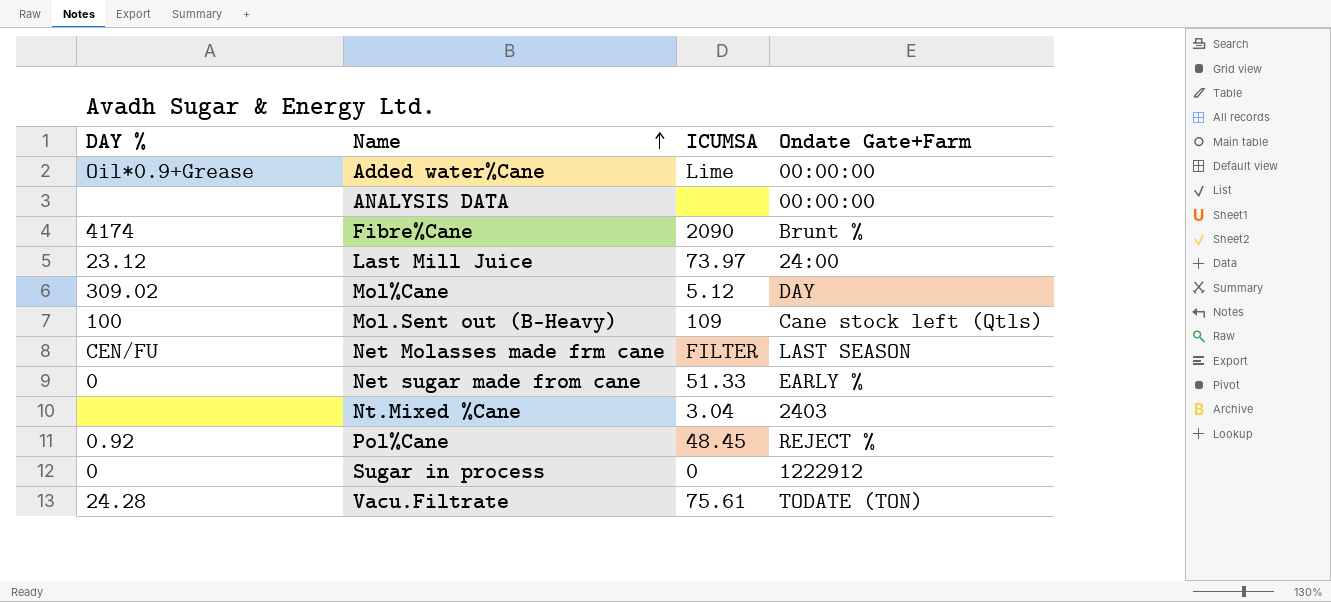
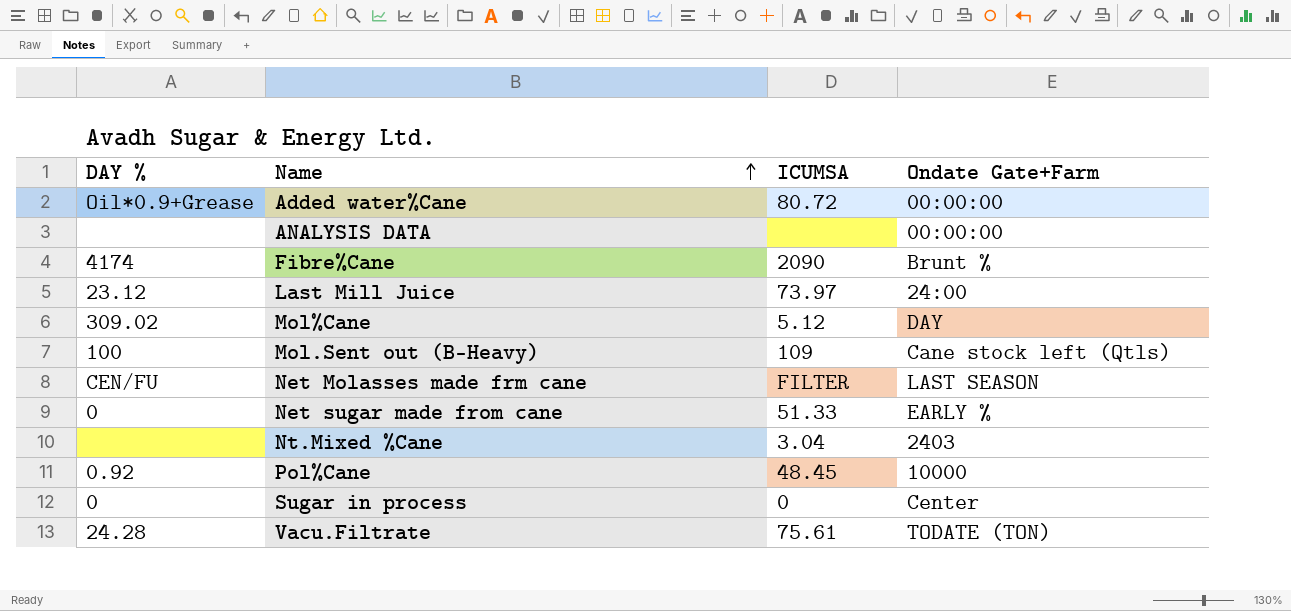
Added water%Cane | ICUMSA: Lime -> 80.72
Pol%Cane | Ondate Gate+Farm: REJECT % -> 10000
Sugar in process | Ondate Gate+Farm: 1222912 -> Center

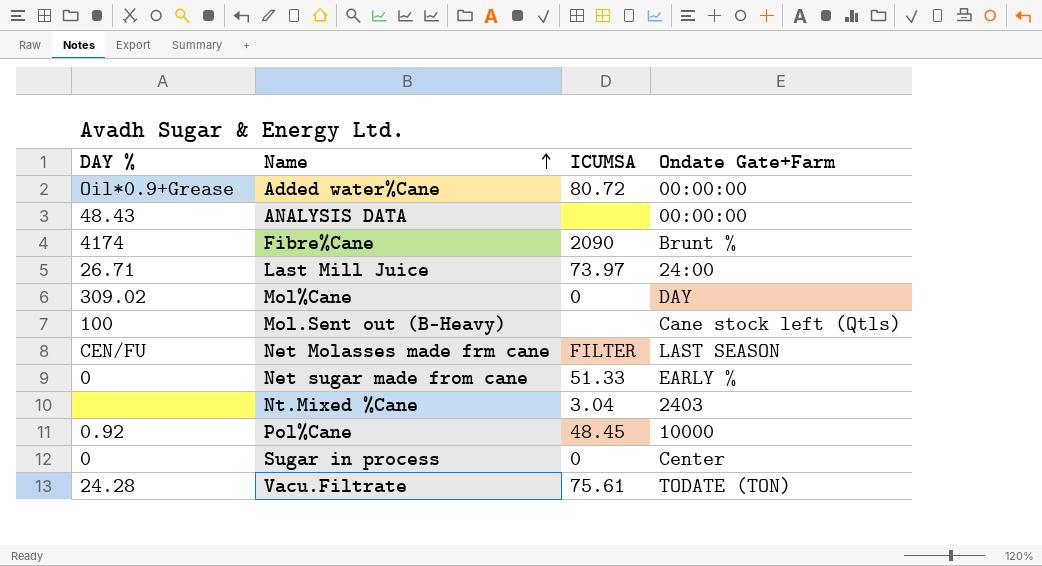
ANALYSIS DATA | DAY %: none -> 48.43
Last Mill Juice | DAY %: 23.12 -> 26.71
Mol%Cane | ICUMSA: 5.12 -> 0
Mol.Sent out (B-Heavy) | ICUMSA: 109 -> none

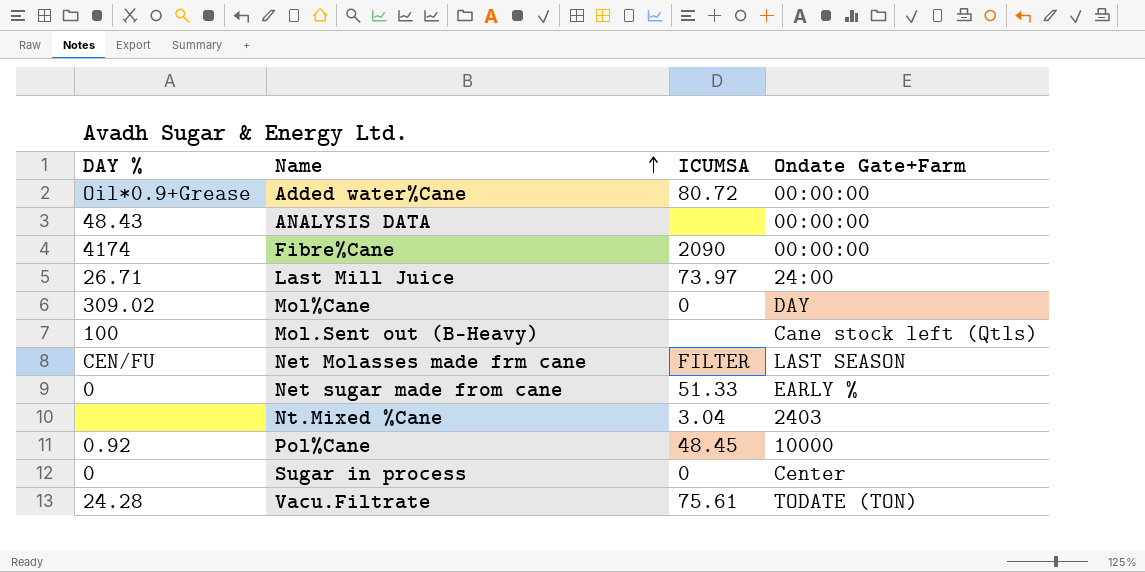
Fibre%Cane | Ondate Gate+Farm: Brunt % -> 00:00:00

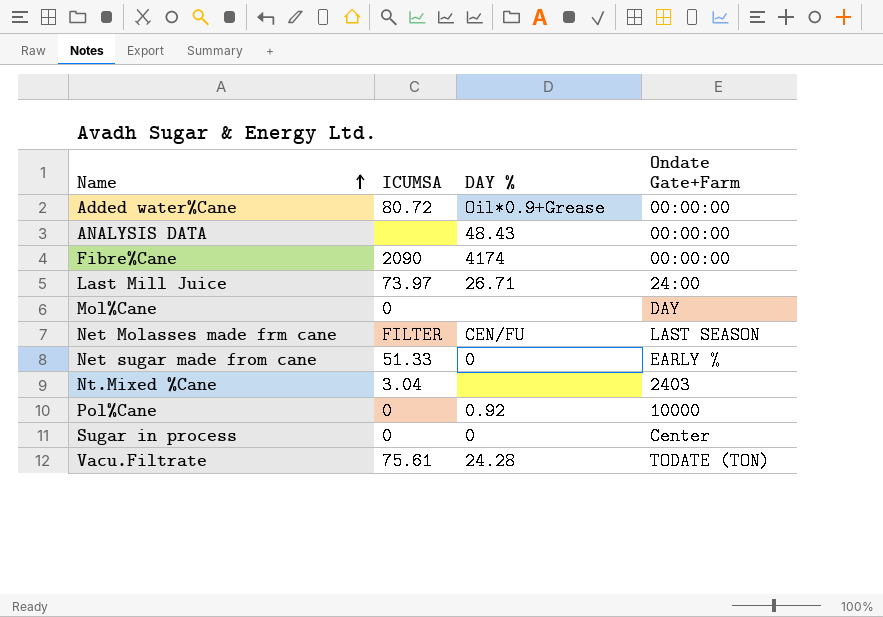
column DAY % | position: 1 -> 3
row Mol.Sent out (B-Heavy): 100 | none | Cane stock left (Qtls) -> none
Mol%Cane | DAY %: 309.02 -> none
Pol%Cane | ICUMSA: 48.45 -> 0

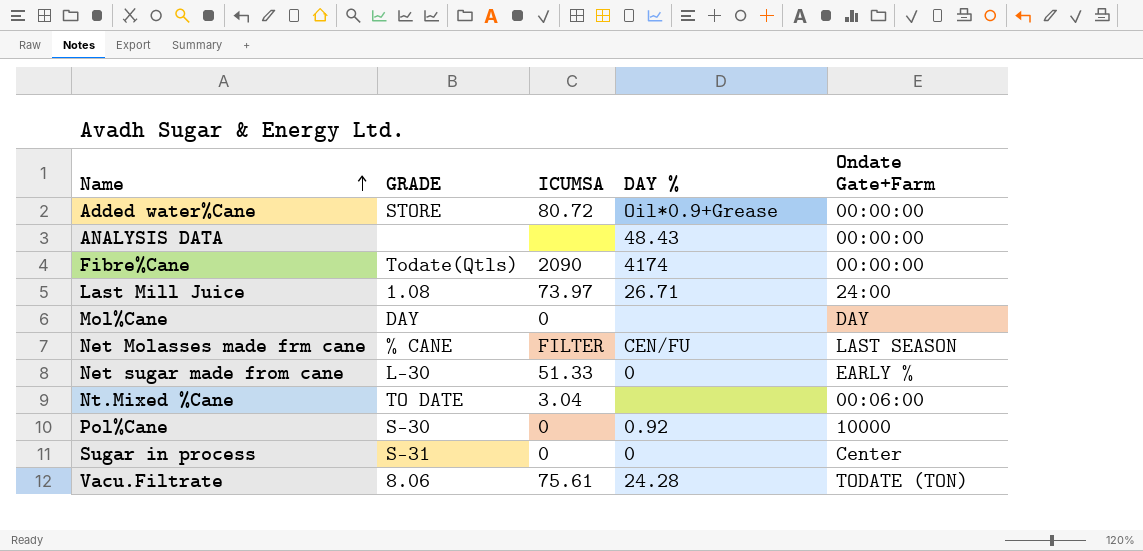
column GRADE | position: none -> 2
Nt.Mixed %Cane | Ondate Gate+Farm: 2403 -> 00:06:00

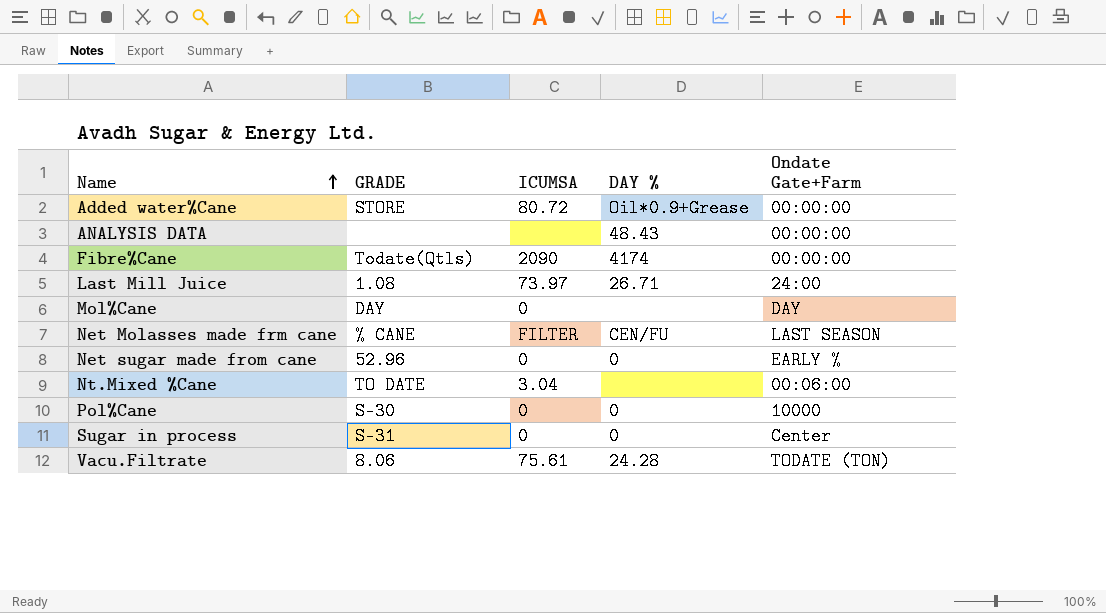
Net sugar made from cane | GRADE: L-30 -> 52.96
Net sugar made from cane | ICUMSA: 51.33 -> 0
Pol%Cane | DAY %: 0.92 -> 0

